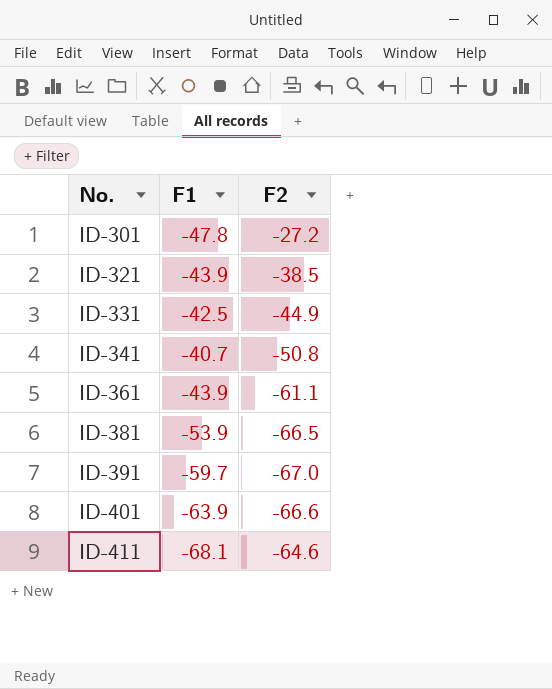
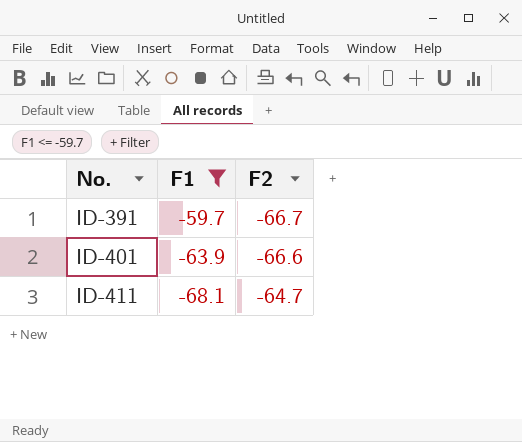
filter: none -> F1 <= -59.7
ID-391 | F2: -67.0 -> -66.7
ID-411 | F2: -64.6 -> -64.7

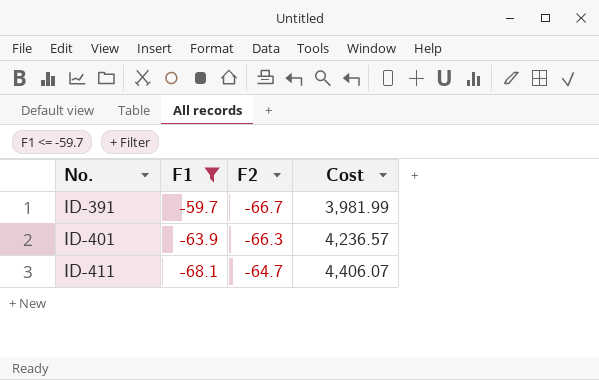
column Cost | formula: none -> [F1] * [F2]
ID-401 | F2: -66.6 -> -66.3

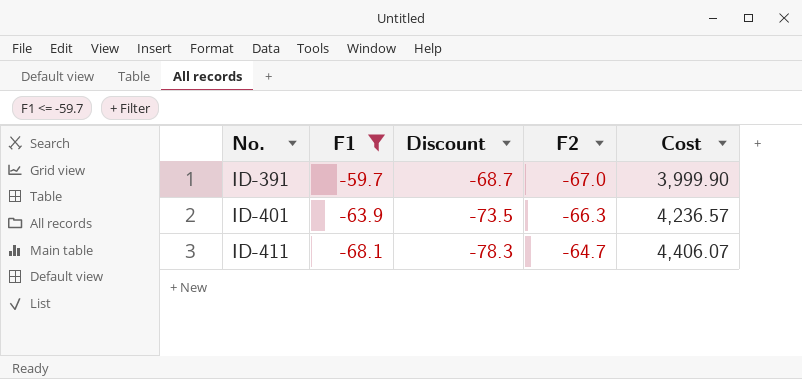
column Discount | formula: none -> [F1] * 1.15
ID-391 | F2: -66.7 -> -67.0
ID-391 | Cost: 3,981.99 -> 3,999.90

